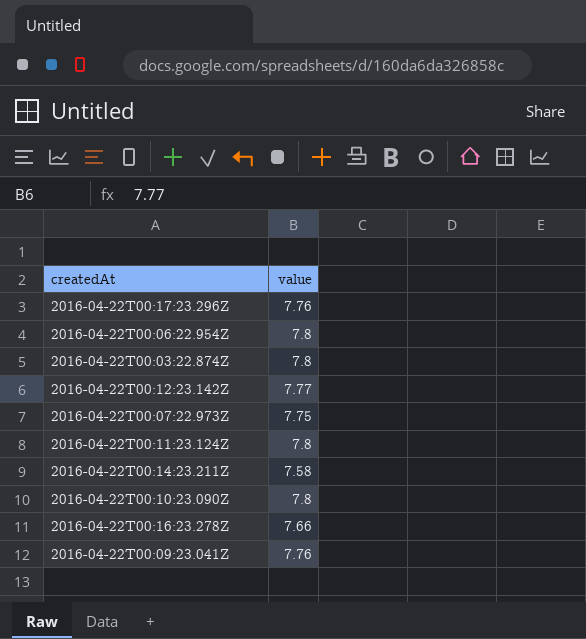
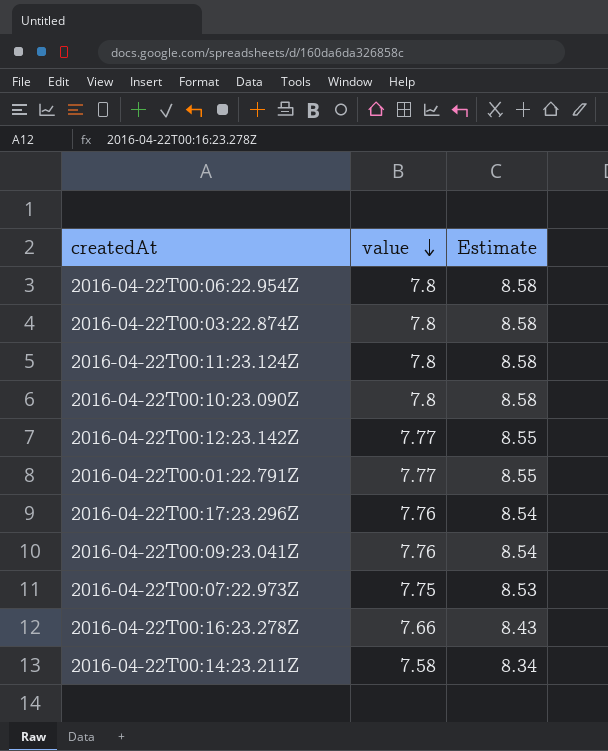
row order: none -> value descending
column Estimate | formula: none -> [value] * 1.1
row 2016-04-22T00:01:22.791Z: none -> 7.77 | 8.55

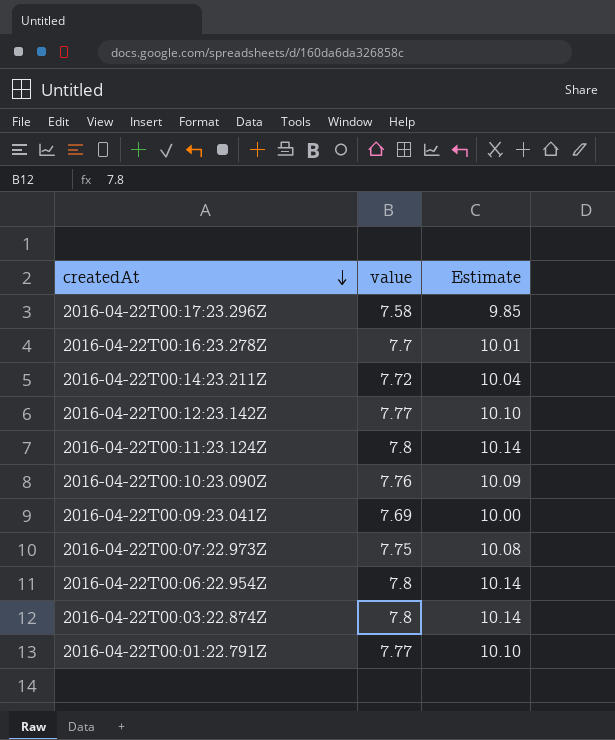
row order: value descending -> createdAt descending
column Estimate | formula: [value] * 1.1 -> [value] * 1.3
2016-04-22T00:17:23.296Z | value: 7.76 -> 7.58
2016-04-22T00:16:23.278Z | value: 7.66 -> 7.7
2016-04-22T00:14:23.211Z | value: 7.58 -> 7.72
2016-04-22T00:10:23.090Z | value: 7.8 -> 7.76
2016-04-22T00:09:23.041Z | value: 7.76 -> 7.69

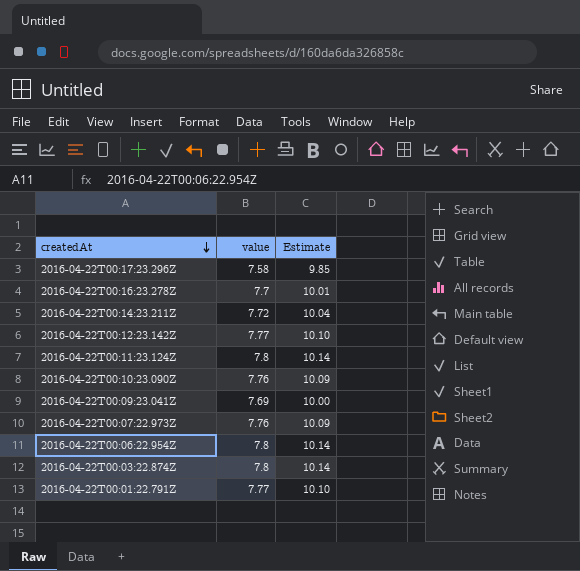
2016-04-22T00:07:22.973Z | value: 7.75 -> 7.76
2016-04-22T00:07:22.973Z | Estimate: 10.08 -> 10.09

